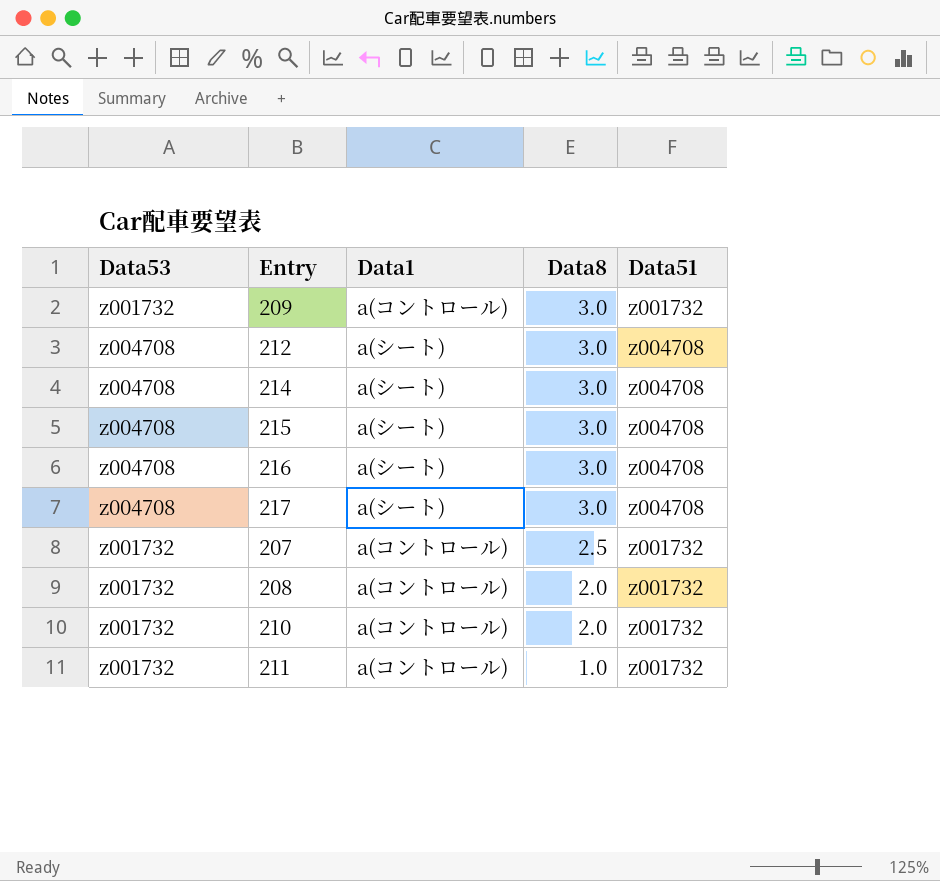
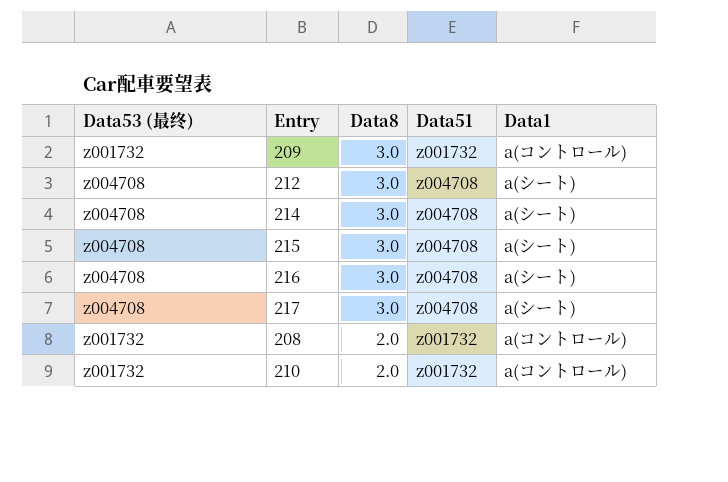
column name: Data53 -> Data53 (最终)
column Data1 | position: 3 -> 5
row 207: z001732 | a(コントロール) | 2.5 | z001732 -> none
row 211: z001732 | a(コントロール) | 1.0 | z001732 -> none

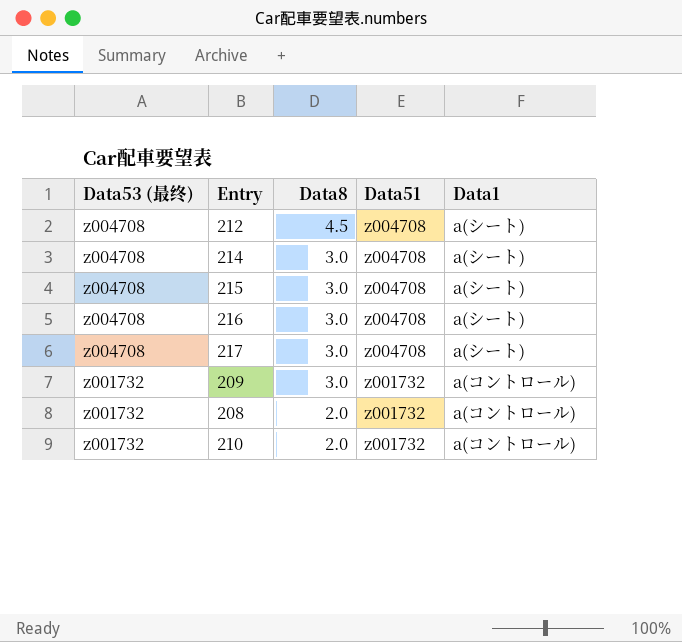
row order: Data8 descending -> Data53 (最终) descending
212 | Data8: 3.0 -> 4.5

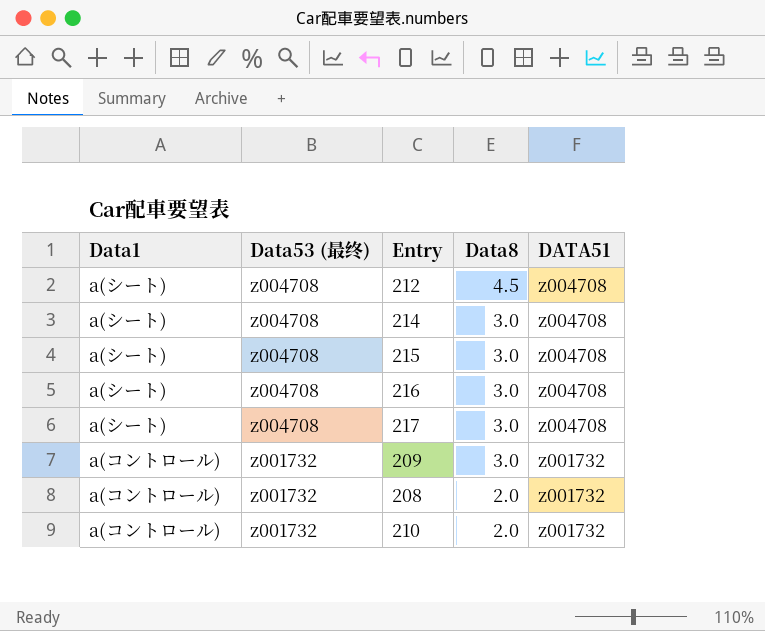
column Data1 | position: 5 -> 1
column name: Data51 -> DATA51

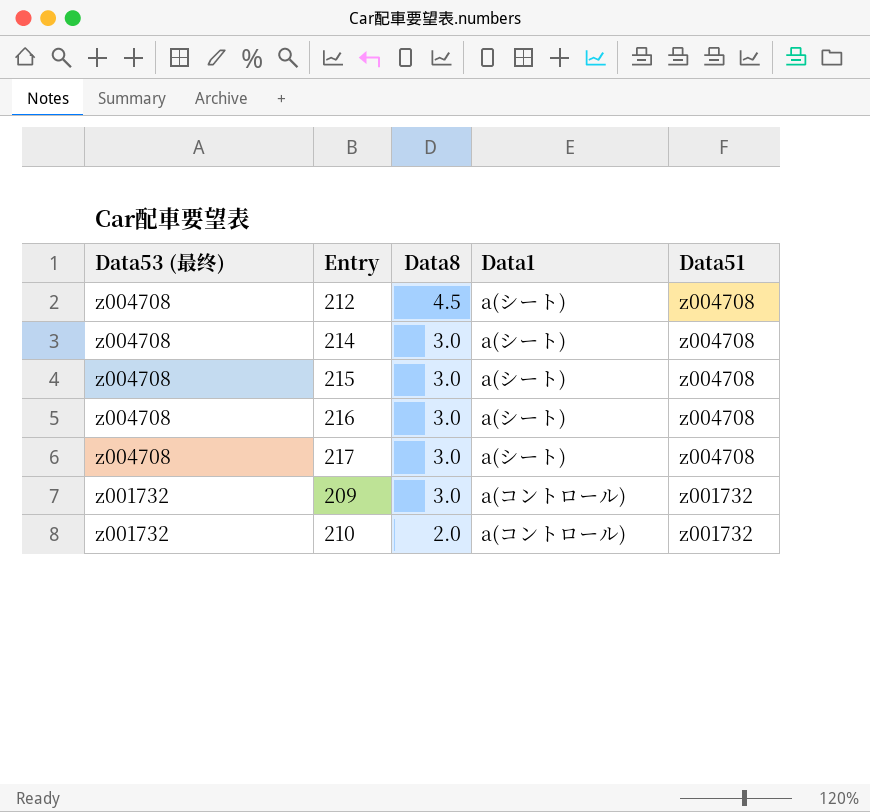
column Data1 | position: 1 -> 4
column name: DATA51 -> Data51
row 208: a(コントロール) | z001732 | 2.0 | z001732 -> none

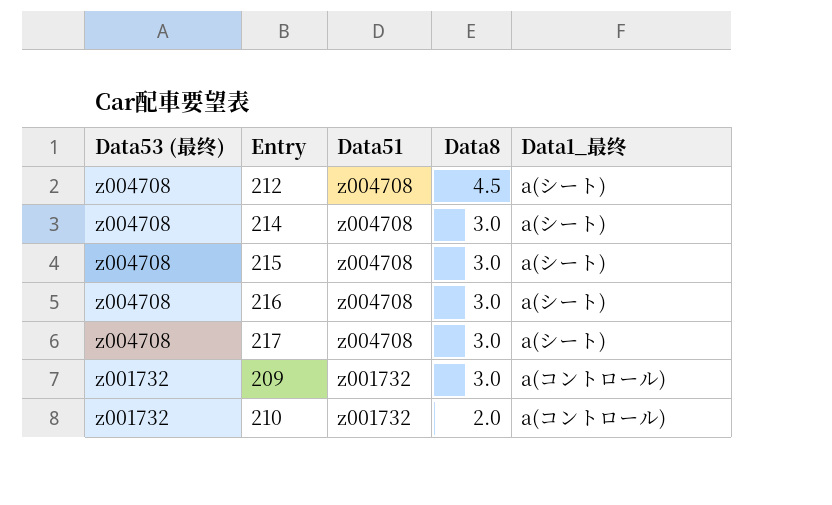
column Data51 | position: 5 -> 3
column name: Data1 -> Data1_最终

